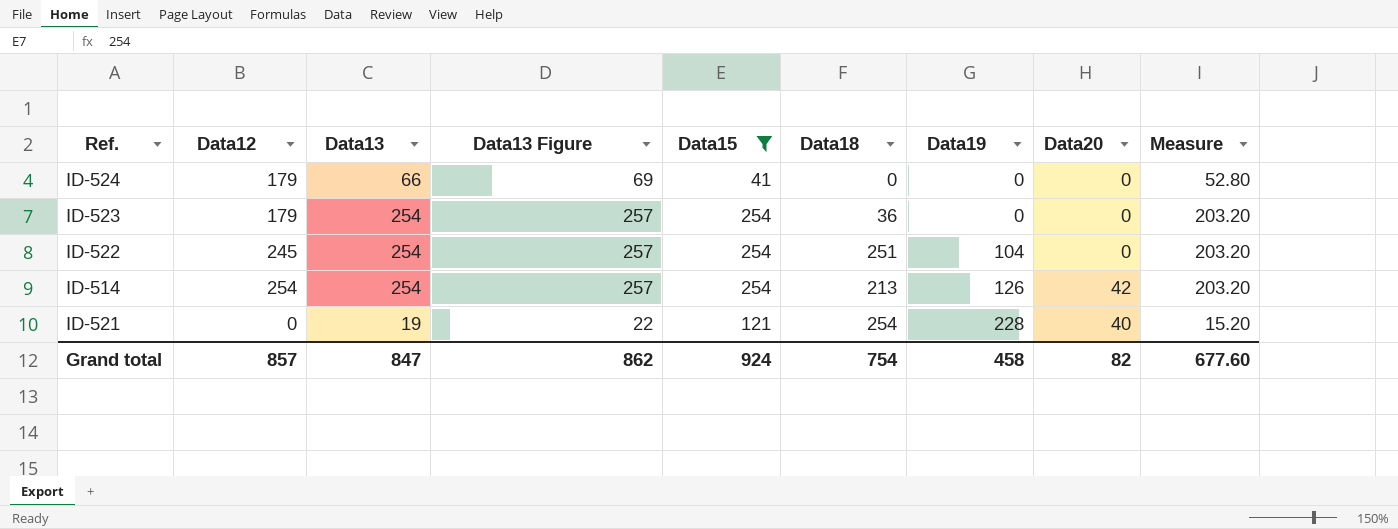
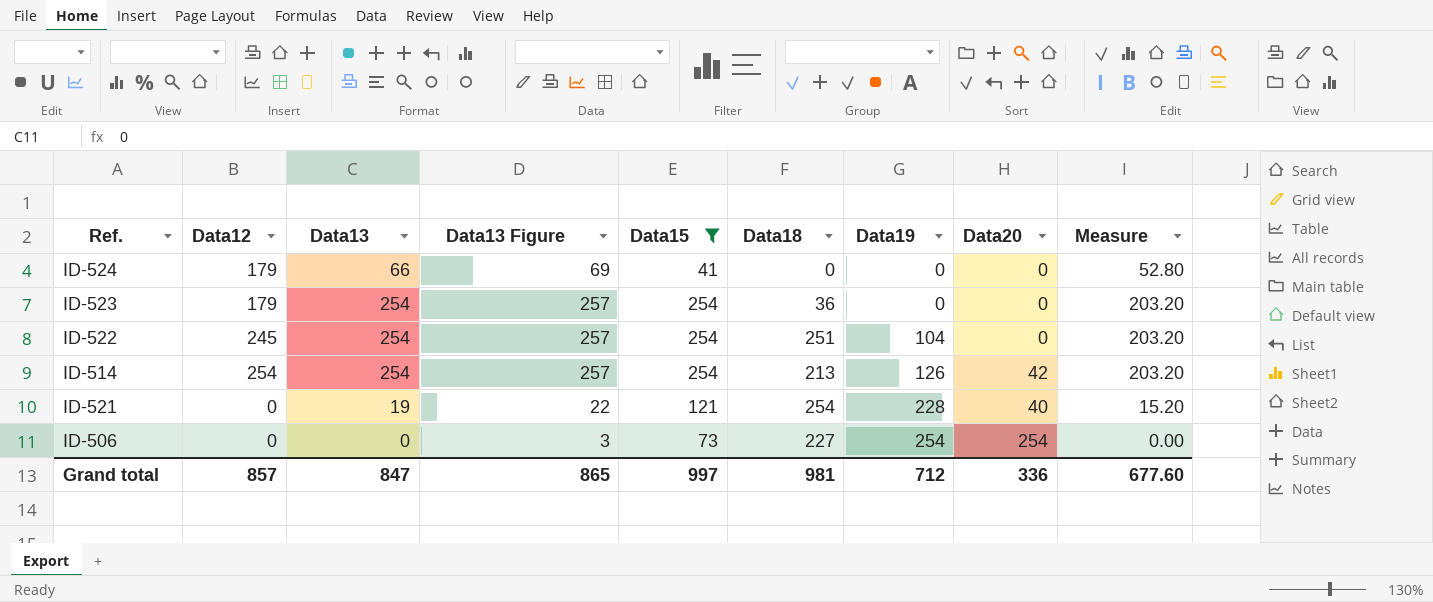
row ID-506: none -> 0 | 0 | 3 | 73 | 227 | 254 | 254 | 0.00
Grand total | Data13 Figure: 862 -> 865
Grand total | Data15: 924 -> 997
Grand total | Data18: 754 -> 981
Grand total | Data19: 458 -> 712
Grand total | Data20: 82 -> 336

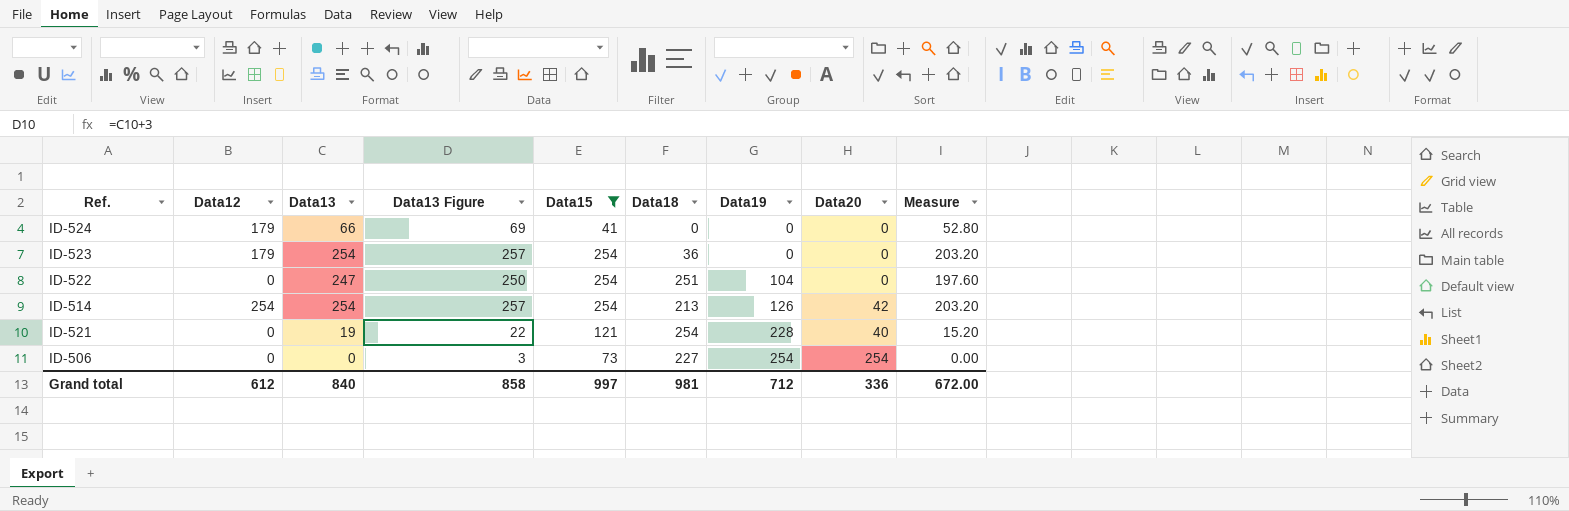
ID-522 | Data12: 245 -> 0
ID-522 | Data13: 254 -> 247
ID-522 | Data13 Figure: 257 -> 250
ID-522 | Measure: 203.20 -> 197.60
Grand total | Data12: 857 -> 612
Grand total | Data13: 847 -> 840
Grand total | Data13 Figure: 865 -> 858
Grand total | Measure: 677.60 -> 672.00

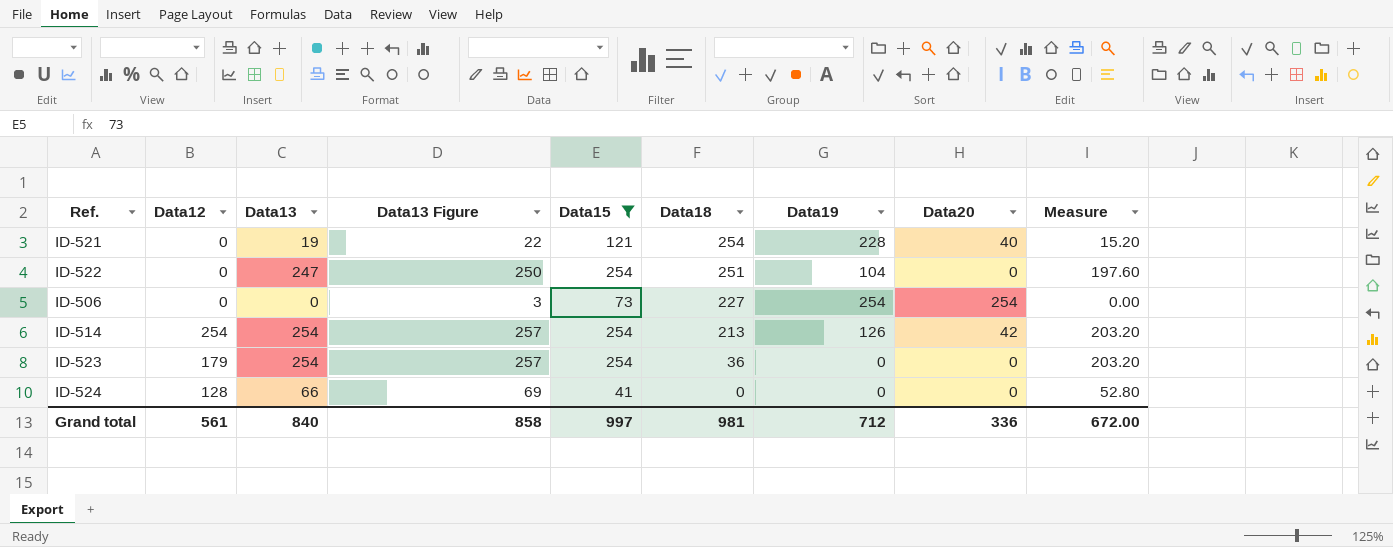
row order: Data19 ascending -> Data18 descending
ID-524 | Data12: 179 -> 128
Grand total | Data12: 612 -> 561

